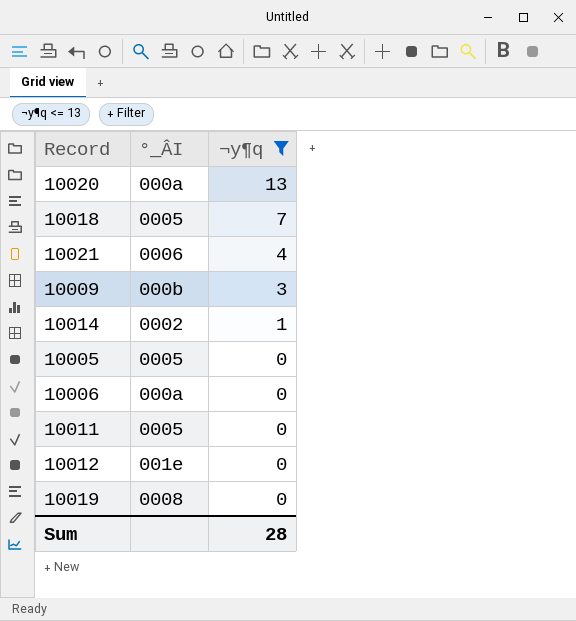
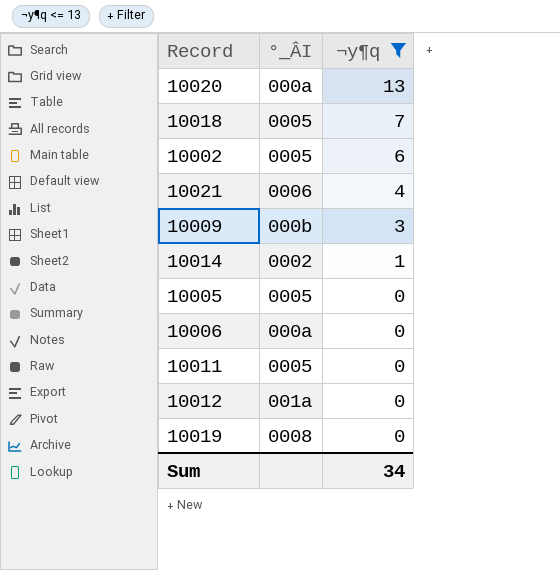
row 10002: none -> 0005 | 6
10012 | °_ÂI: 001e -> 001a
Sum | ¬y¶q: 28 -> 34

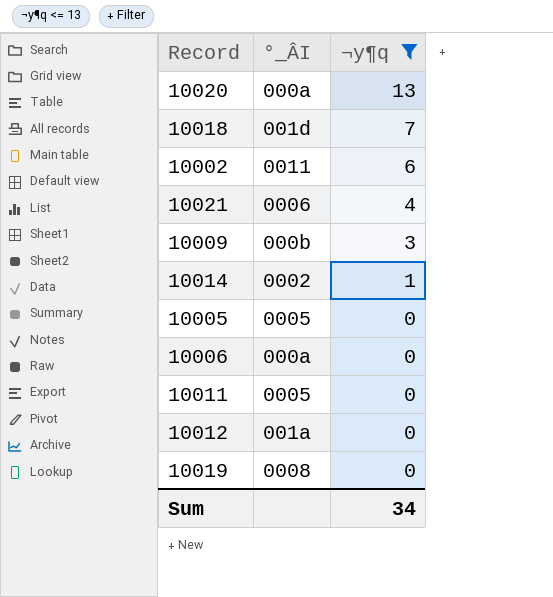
10018 | °_ÂI: 0005 -> 001d
10002 | °_ÂI: 0005 -> 0011

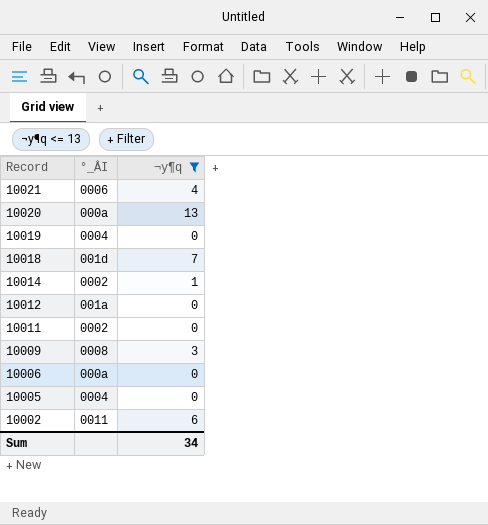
row order: ¬y¶q descending -> Record descending
10019 | °_ÂI: 0008 -> 0004
10011 | °_ÂI: 0005 -> 0002
10009 | °_ÂI: 000b -> 0008
10005 | °_ÂI: 0005 -> 0004

